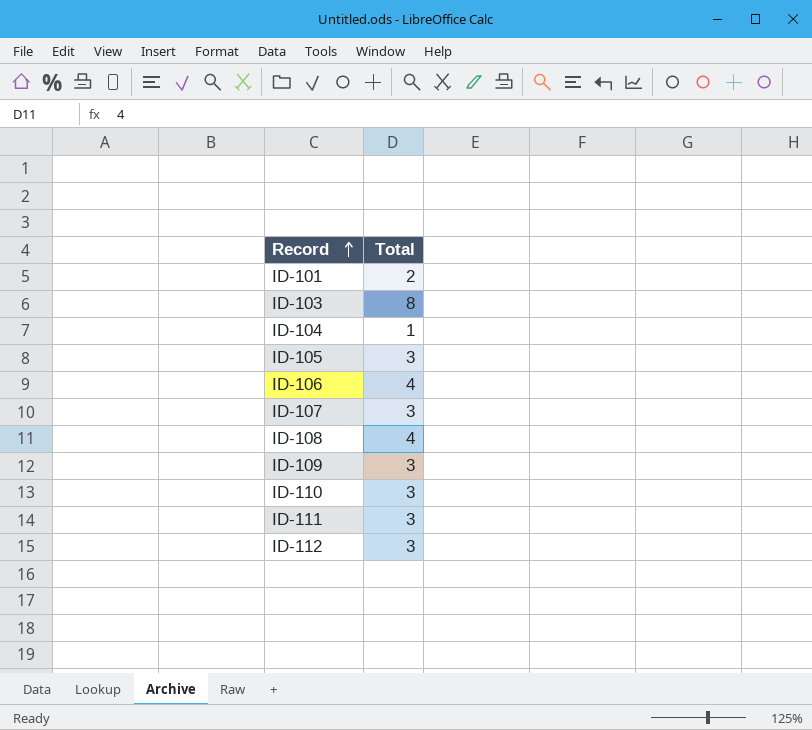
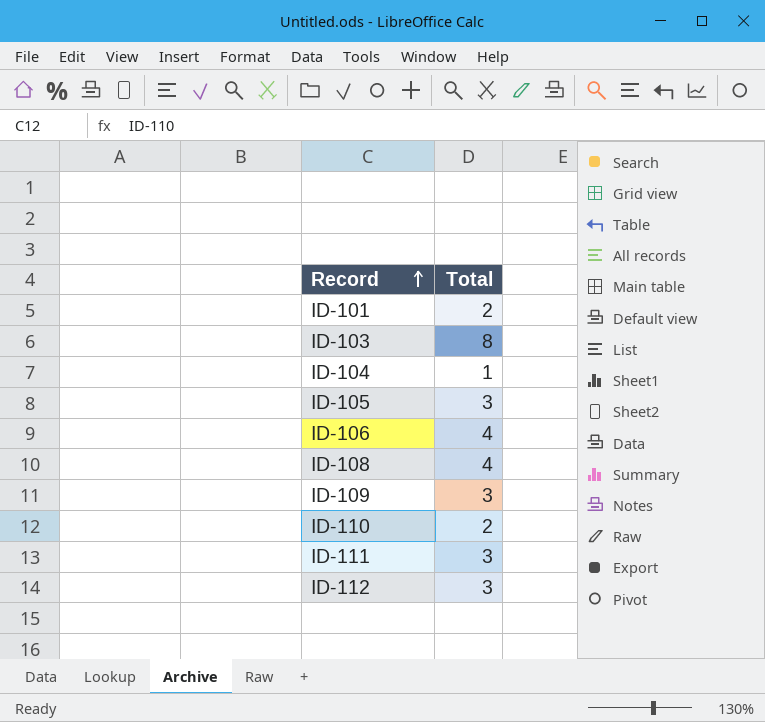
row ID-107: 3 -> none
ID-110 | Total: 3 -> 2

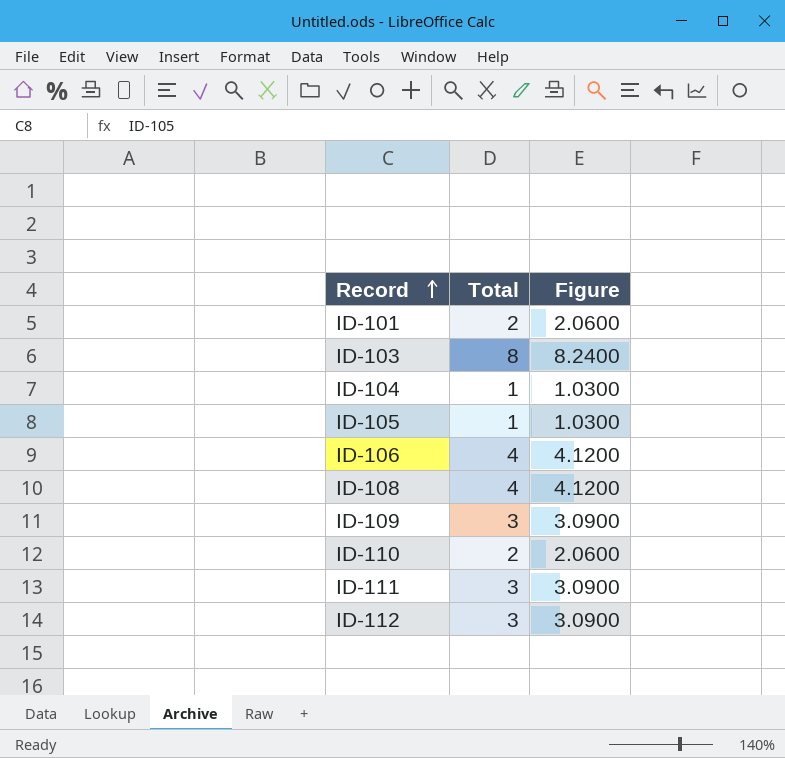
column Figure | formula: none -> [Total] * 1.03
ID-105 | Total: 3 -> 1

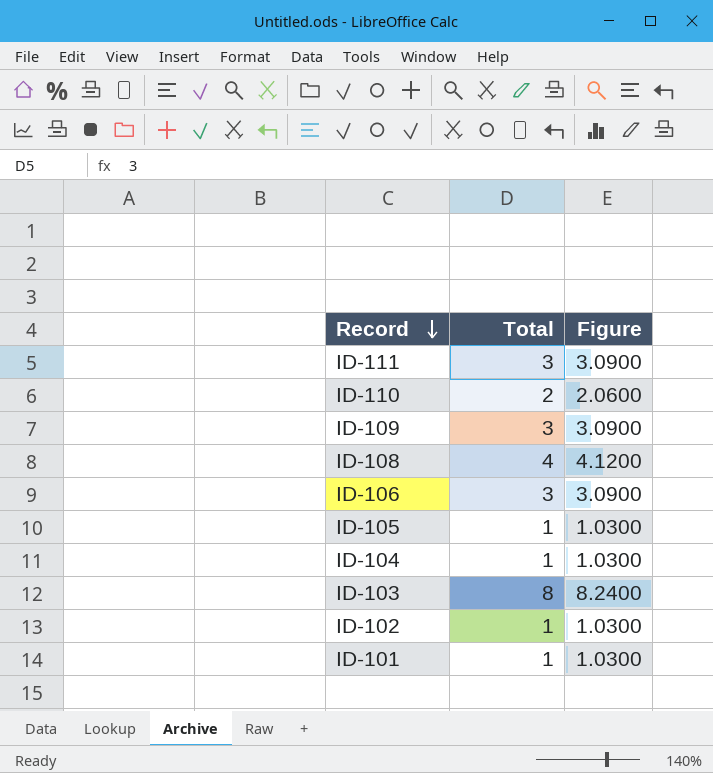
row order: Record ascending -> Record descending
row ID-112: 3 | 3.0900 -> none
ID-106 | Total: 4 -> 3
ID-106 | Figure: 4.1200 -> 3.0900
row ID-102: none -> 1 | 1.0300
ID-101 | Total: 2 -> 1
ID-101 | Figure: 2.0600 -> 1.0300

